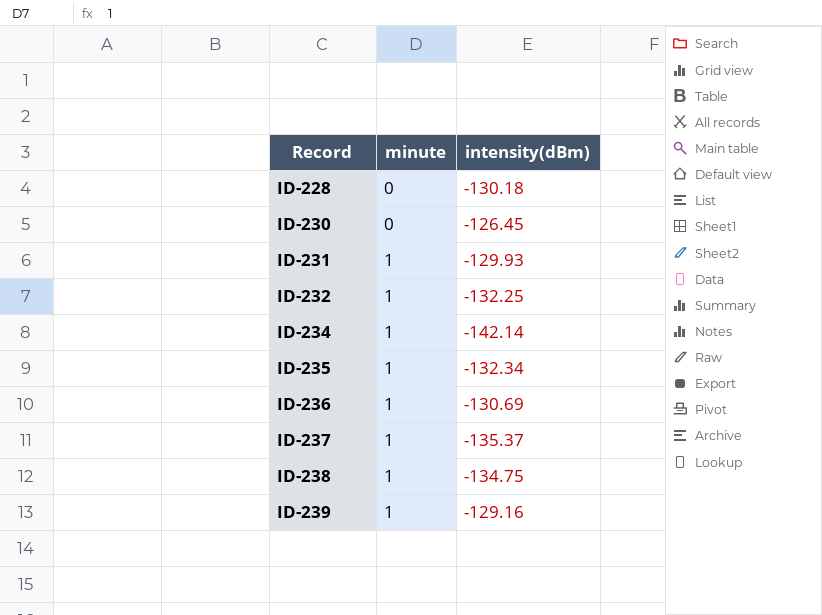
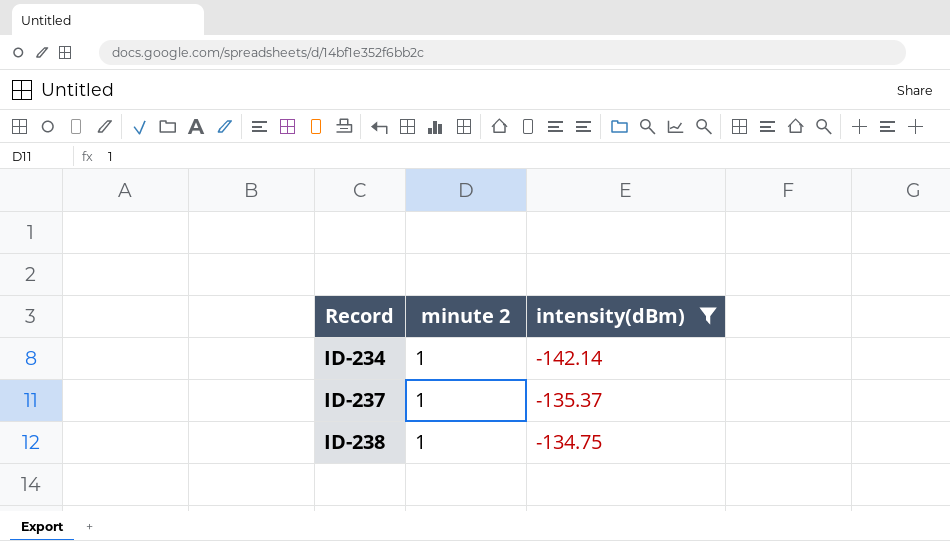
filter: none -> intensity(dBm) <= -134.75
column name: minute -> minute 2

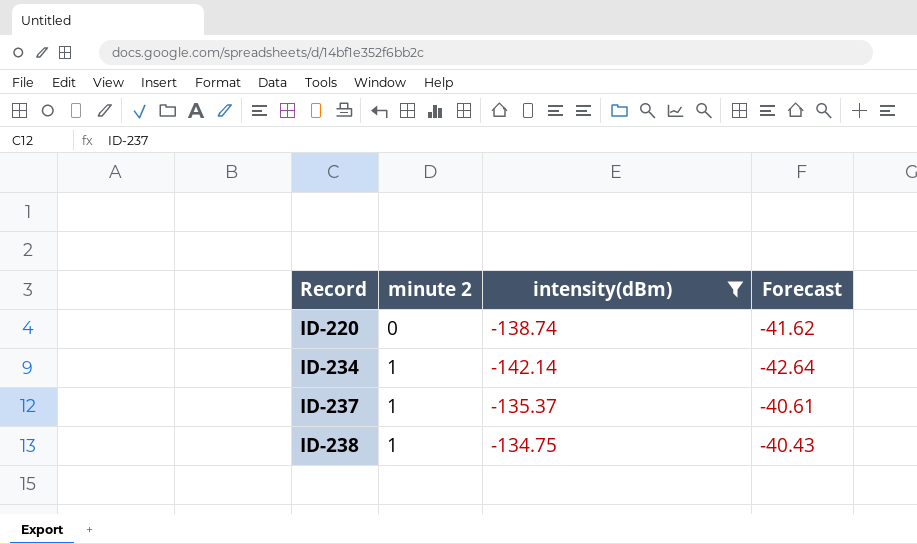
column Forecast | formula: none -> [intensity(dBm)] * 0.3
row ID-220: none -> 0 | -138.74 | -41.62

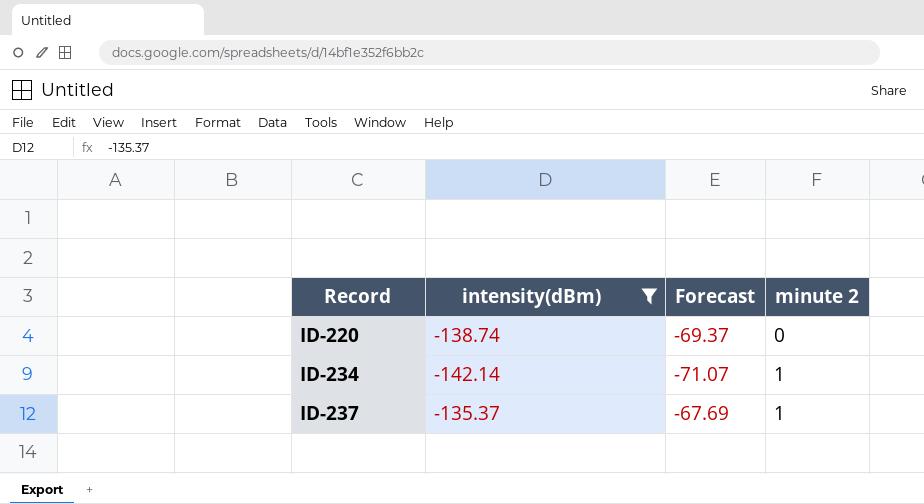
column Forecast | formula: [intensity(dBm)] * 0.3 -> [intensity(dBm)] * 0.5
column minute 2 | position: 2 -> 4
row ID-238: 1 | -134.75 | -40.43 -> none

